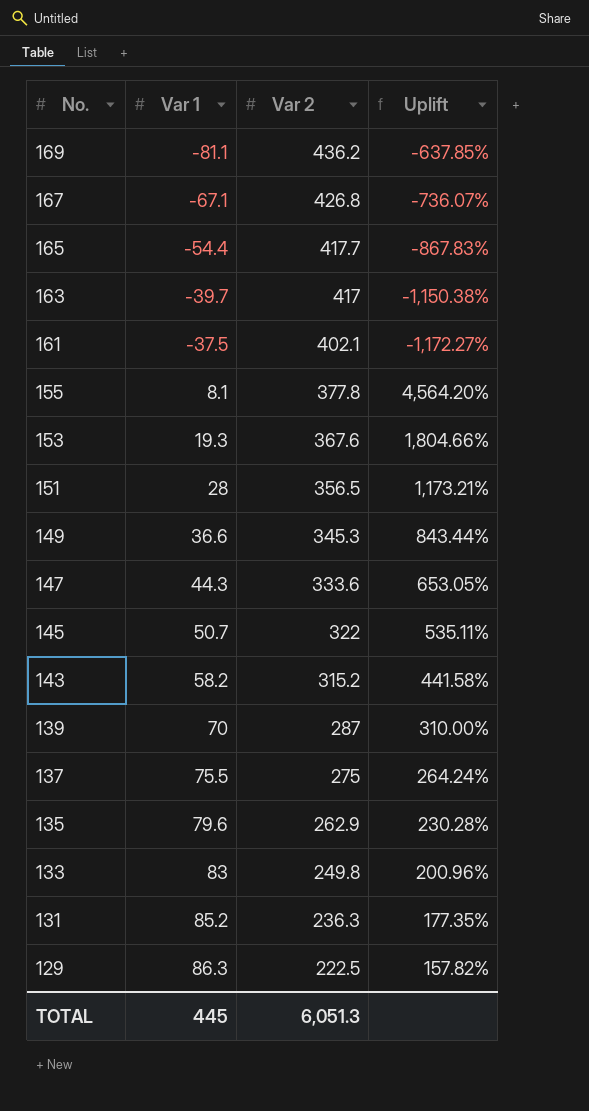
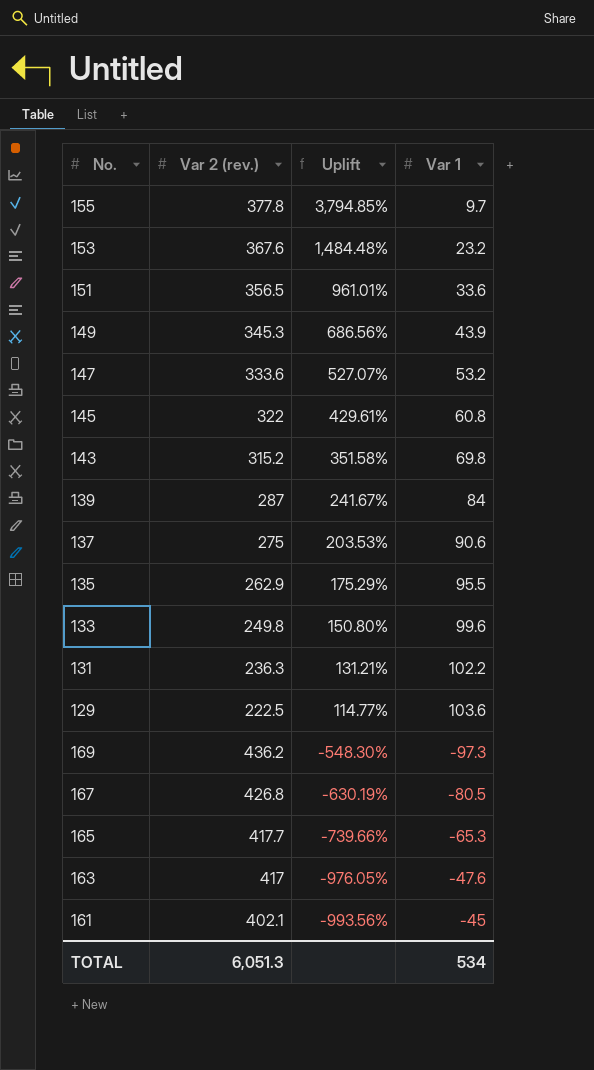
row order: No. descending -> Uplift descending
column name: Var 2 -> Var 2 (rev.)
column Var 1 | position: 2 -> 4
155 | Uplift: 4,564.20% -> 3,794.85%
155 | Var 1: 8.1 -> 9.7
153 | Uplift: 1,804.66% -> 1,484.48%
153 | Var 1: 19.3 -> 23.2
151 | Uplift: 1,173.21% -> 961.01%
151 | Var 1: 28 -> 33.6
149 | Uplift: 843.44% -> 686.56%
149 | Var 1: 36.6 -> 43.9
147 | Uplift: 653.05% -> 527.07%
147 | Var 1: 44.3 -> 53.2
145 | Uplift: 535.11% -> 429.61%
145 | Var 1: 50.7 -> 60.8
143 | Uplift: 441.58% -> 351.58%
143 | Var 1: 58.2 -> 69.8
139 | Uplift: 310.00% -> 241.67%
139 | Var 1: 70 -> 84
137 | Uplift: 264.24% -> 203.53%
137 | Var 1: 75.5 -> 90.6
135 | Uplift: 230.28% -> 175.29%
135 | Var 1: 79.6 -> 95.5
133 | Uplift: 200.96% -> 150.80%
133 | Var 1: 83 -> 99.6
131 | Uplift: 177.35% -> 131.21%
131 | Var 1: 85.2 -> 102.2
129 | Uplift: 157.82% -> 114.77%
129 | Var 1: 86.3 -> 103.6
169 | Uplift: -637.85% -> -548.30%
169 | Var 1: -81.1 -> -97.3
167 | Uplift: -736.07% -> -630.19%
167 | Var 1: -67.1 -> -80.5
165 | Uplift: -867.83% -> -739.66%
165 | Var 1: -54.4 -> -65.3
163 | Uplift: -1,150.38% -> -976.05%
163 | Var 1: -39.7 -> -47.6
161 | Uplift: -1,172.27% -> -993.56%
161 | Var 1: -37.5 -> -45
TOTAL | Var 1: 445 -> 534

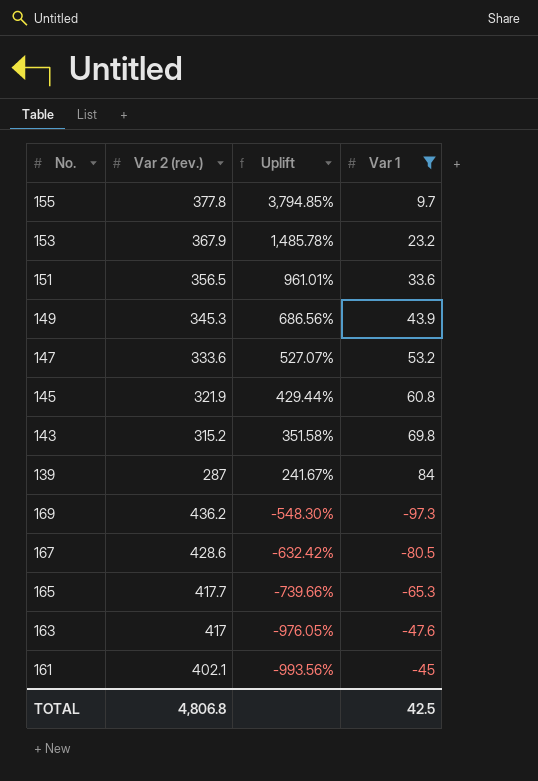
filter: none -> Var 1 <= 84
153 | Var 2 (rev.): 367.6 -> 367.9
153 | Uplift: 1,484.48% -> 1,485.78%
145 | Var 2 (rev.): 322 -> 321.9
145 | Uplift: 429.61% -> 429.44%
167 | Var 2 (rev.): 426.8 -> 428.6
167 | Uplift: -630.19% -> -632.42%
TOTAL | Var 2 (rev.): 6,051.3 -> 4,806.8
TOTAL | Var 1: 534 -> 42.5

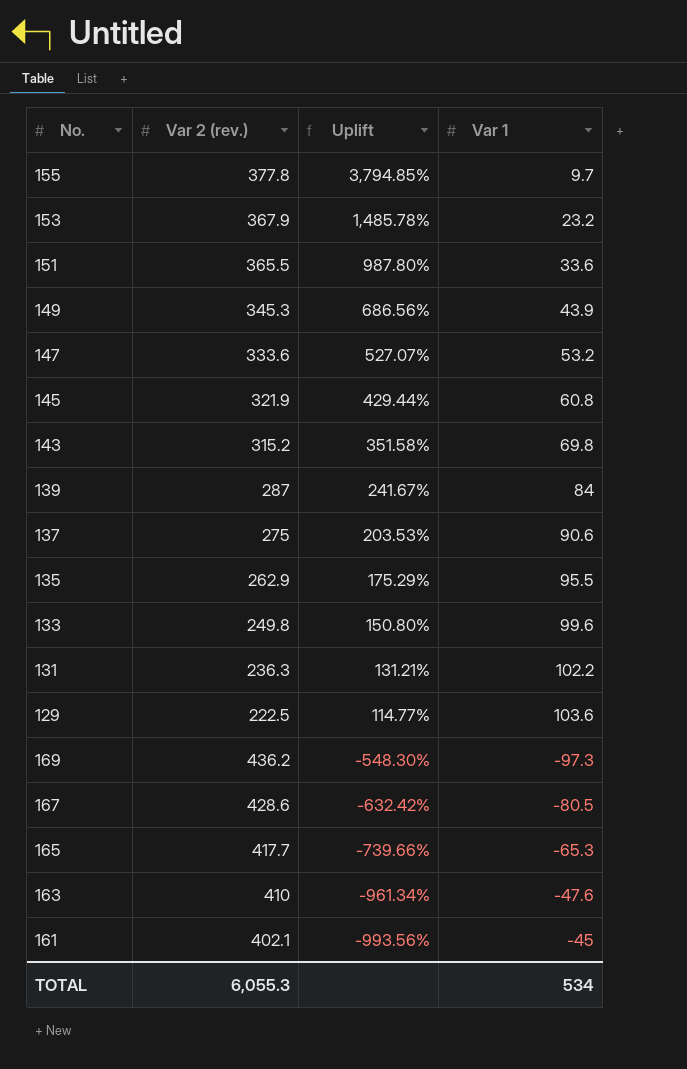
filter: Var 1 <= 84 -> none
151 | Var 2 (rev.): 356.5 -> 365.5
151 | Uplift: 961.01% -> 987.80%
163 | Var 2 (rev.): 417 -> 410
163 | Uplift: -976.05% -> -961.34%
TOTAL | Var 2 (rev.): 4,806.8 -> 6,055.3
TOTAL | Var 1: 42.5 -> 534

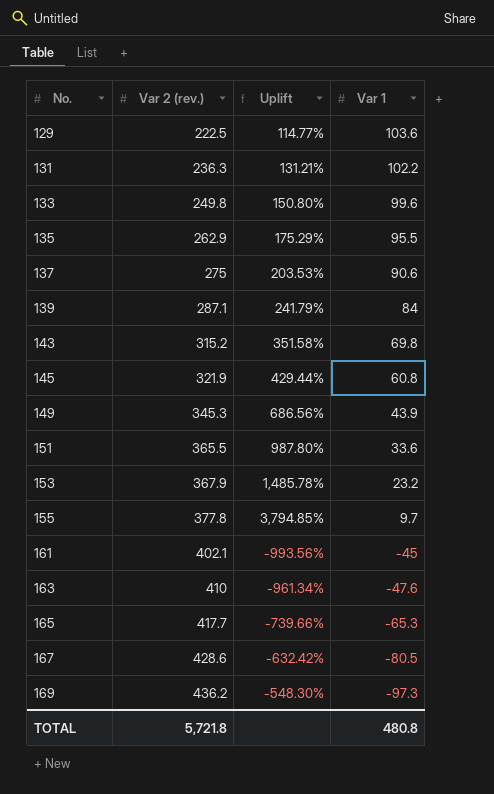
row order: Uplift descending -> No. ascending
row 147: 333.6 | 527.07% | 53.2 -> none
139 | Var 2 (rev.): 287 -> 287.1
139 | Uplift: 241.67% -> 241.79%
TOTAL | Var 2 (rev.): 6,055.3 -> 5,721.8
TOTAL | Var 1: 534 -> 480.8

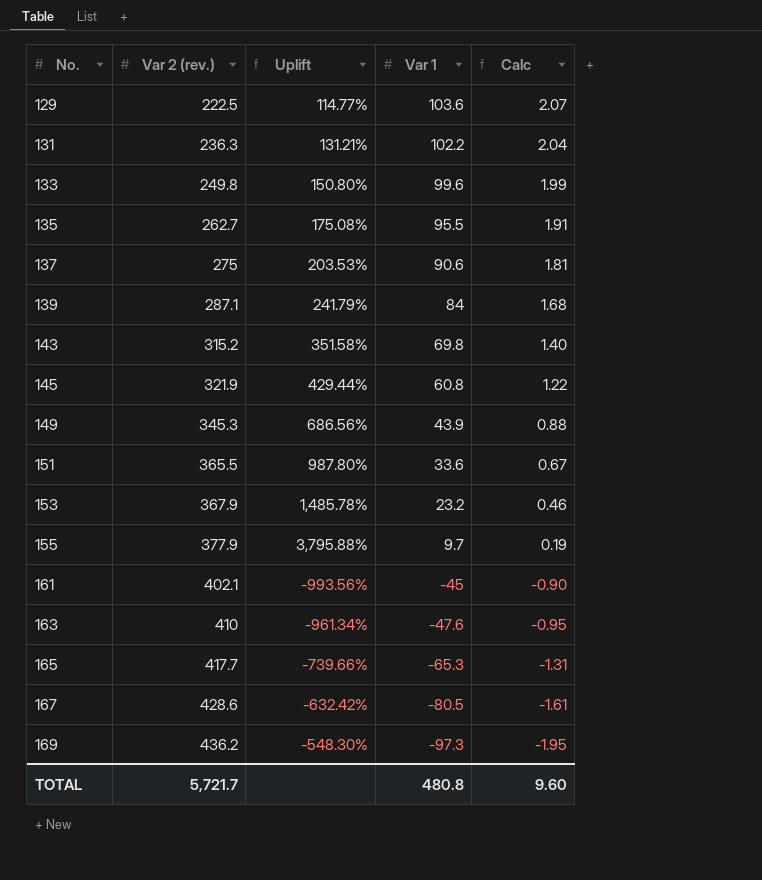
column Calc | formula: none -> [Var 1] * 0.02
135 | Var 2 (rev.): 262.9 -> 262.7
135 | Uplift: 175.29% -> 175.08%
155 | Var 2 (rev.): 377.8 -> 377.9
155 | Uplift: 3,794.85% -> 3,795.88%
TOTAL | Var 2 (rev.): 5,721.8 -> 5,721.7

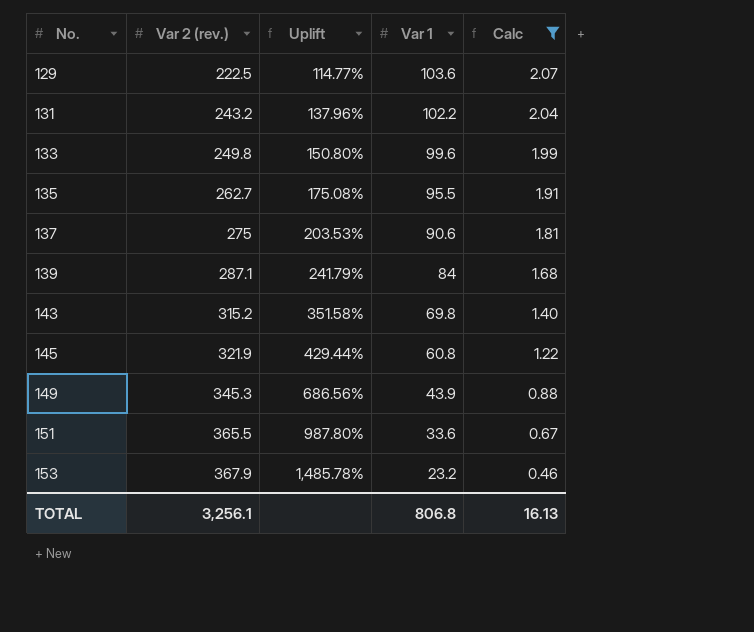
filter: none -> Calc >= 0.46
131 | Var 2 (rev.): 236.3 -> 243.2
131 | Uplift: 131.21% -> 137.96%
TOTAL | Var 2 (rev.): 5,721.7 -> 3,256.1
TOTAL | Var 1: 480.8 -> 806.8
TOTAL | Calc: 9.60 -> 16.13

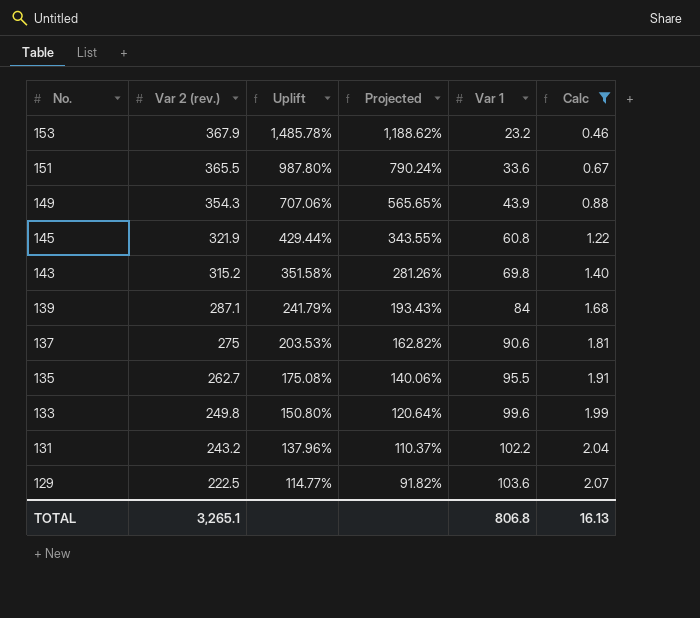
row order: No. ascending -> No. descending
column Projected | formula: none -> [Uplift] * 0.8
149 | Var 2 (rev.): 345.3 -> 354.3
149 | Uplift: 686.56% -> 707.06%
TOTAL | Var 2 (rev.): 3,256.1 -> 3,265.1

